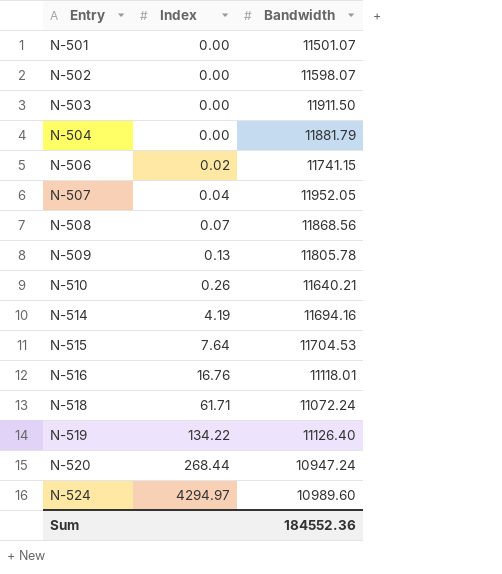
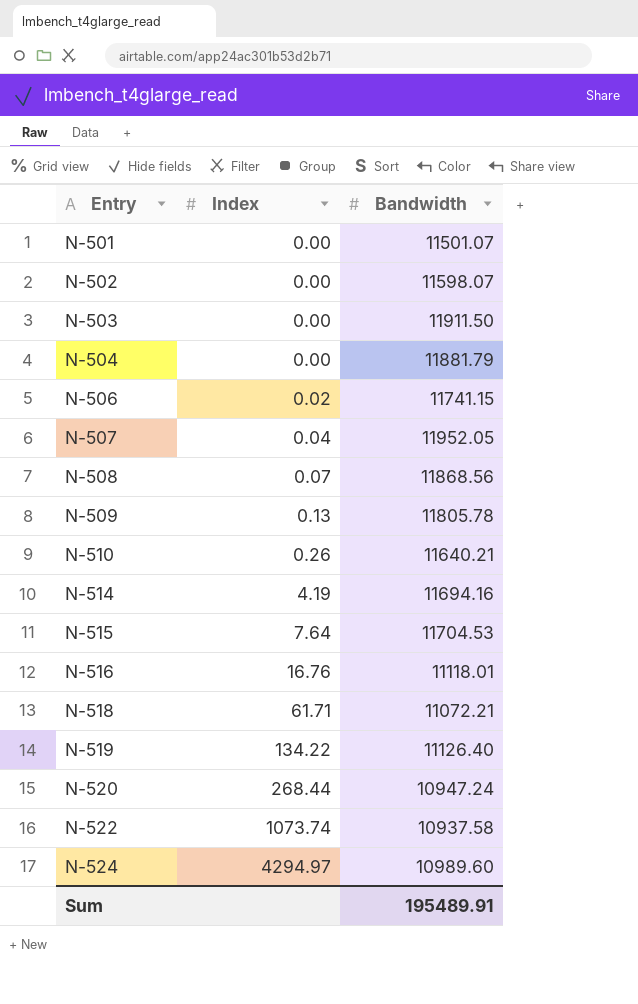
N-518 | Bandwidth: 11072.24 -> 11072.21
row N-522: none -> 1073.74 | 10937.58
Sum | Bandwidth: 184552.36 -> 195489.91

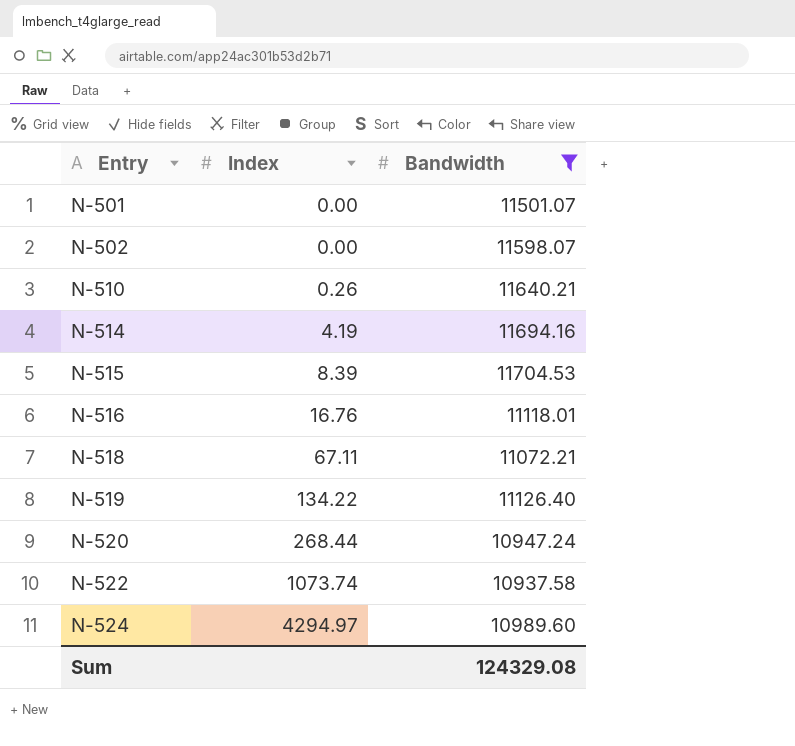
filter: none -> Bandwidth <= 11704.53
N-515 | Index: 7.64 -> 8.39
N-518 | Index: 61.71 -> 67.11
Sum | Bandwidth: 195489.91 -> 124329.08

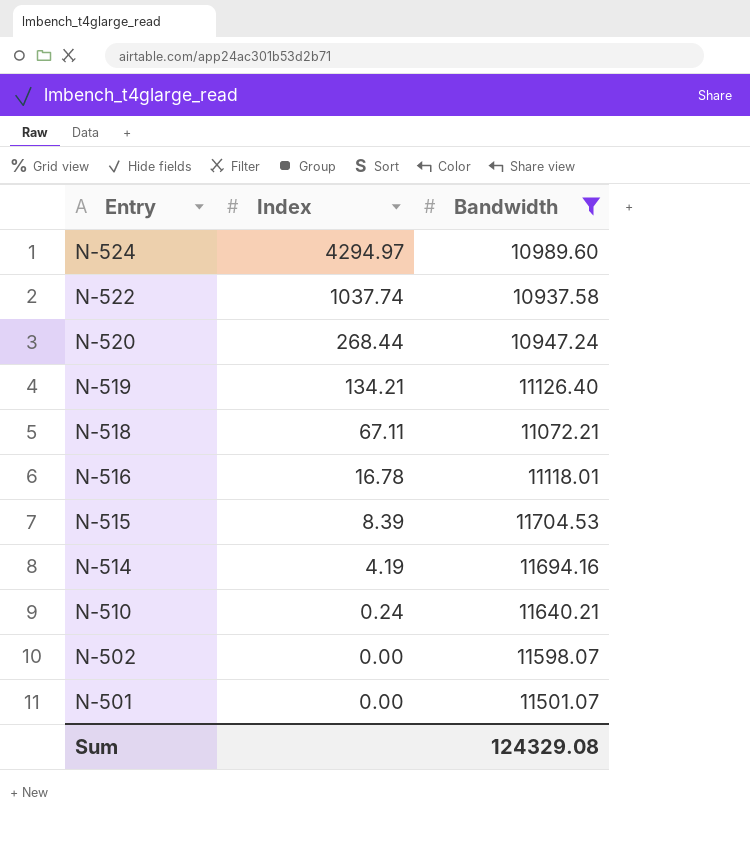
row order: Entry ascending -> Entry descending
N-522 | Index: 1073.74 -> 1037.74
N-519 | Index: 134.22 -> 134.21
N-516 | Index: 16.76 -> 16.78
N-510 | Index: 0.26 -> 0.24

